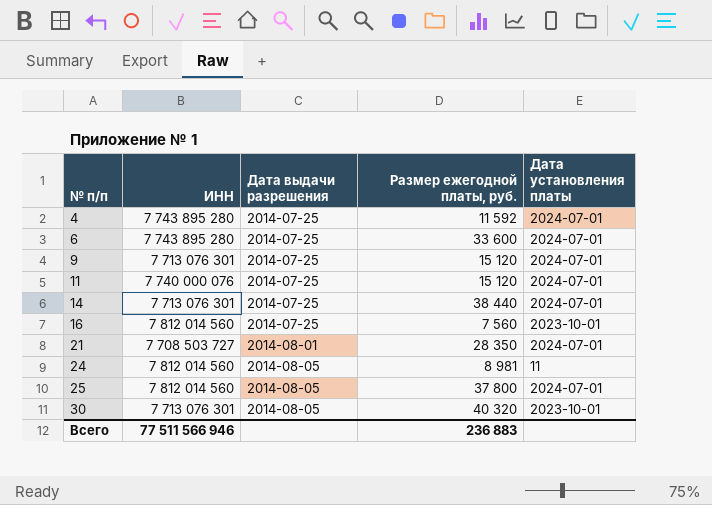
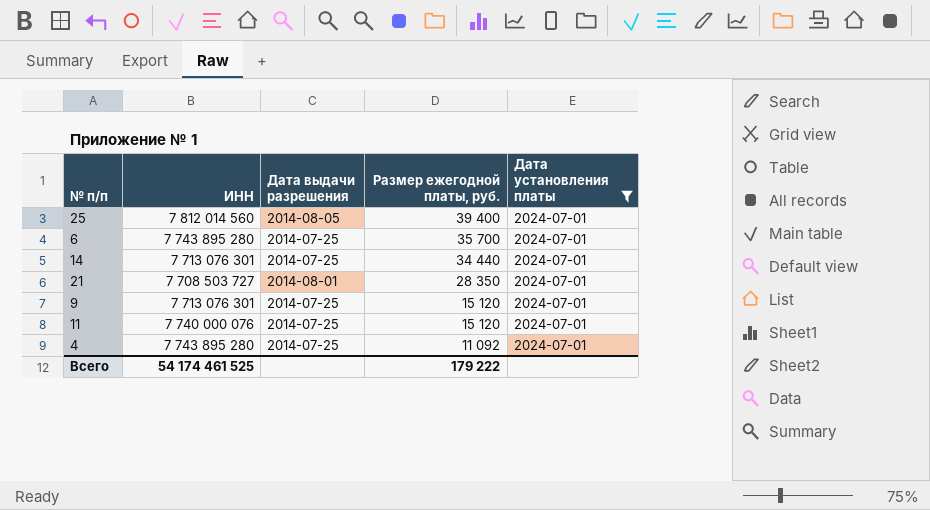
filter: none -> Дата установления платы = 2024-07-01
row order: № п/п ascending -> Размер ежегодной платы, руб. descending
25 | Размер ежегодной платы, руб.: 37 800 -> 39 400
6 | Размер ежегодной платы, руб.: 33 600 -> 35 700
14 | Размер ежегодной платы, руб.: 38 440 -> 34 440
4 | Размер ежегодной платы, руб.: 11 592 -> 11 092
Всего | ИНН: 77 511 566 946 -> 54 174 461 525
Всего | Размер ежегодной платы, руб.: 236 883 -> 179 222

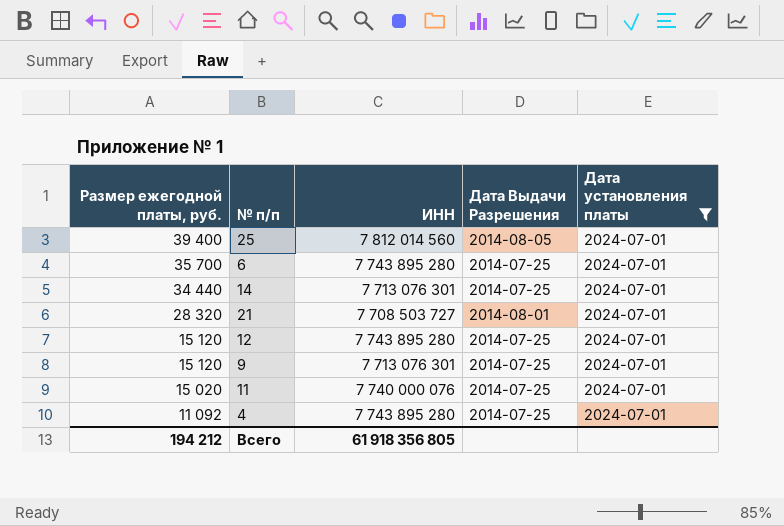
column Размер ежегодной платы, руб. | position: 4 -> 1
column name: Дата выдачи разрешения -> Дата Выдачи Разрешения
21 | Размер ежегодной платы, руб.: 28 350 -> 28 320
row 12: none -> 15 120 | 7 743 895 280 | 2014-07-25 | 2024-07-01
11 | Размер ежегодной платы, руб.: 15 120 -> 15 020
Всего | Размер ежегодной платы, руб.: 179 222 -> 194 212
Всего | ИНН: 54 174 461 525 -> 61 918 356 805

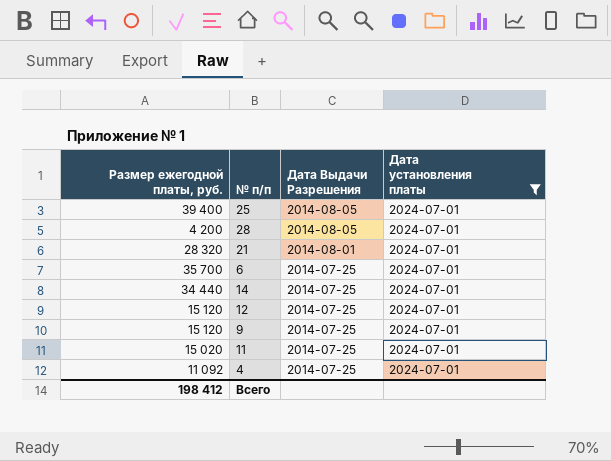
row order: Размер ежегодной платы, руб. descending -> Дата Выдачи Разрешения descending
column ИНН | position: 3 -> none
row 28: none -> 4 200 | 2014-08-05 | 2024-07-01
Всего | Размер ежегодной платы, руб.: 194 212 -> 198 412

